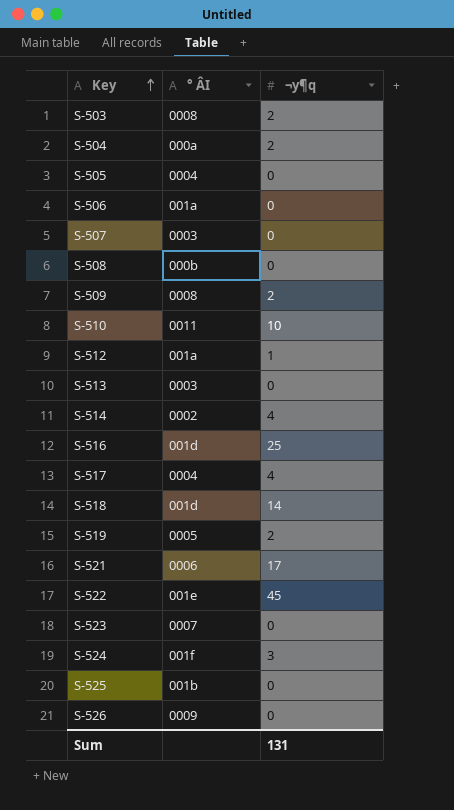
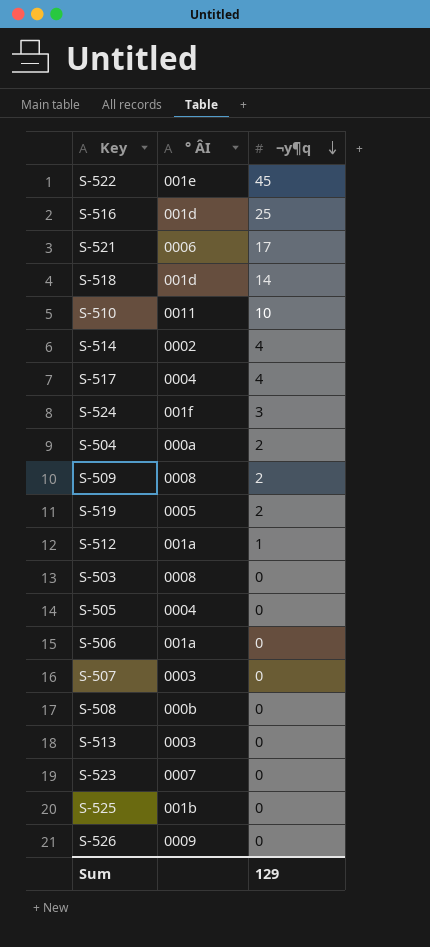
row order: Key ascending -> ¬y¶q descending
S-503 | ¬y¶q: 2 -> 0
Sum | ¬y¶q: 131 -> 129

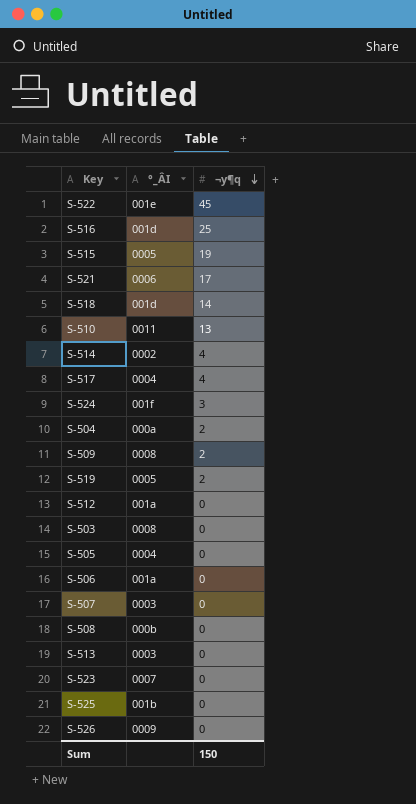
column name: ° ÂI -> °_ÂI
row S-515: none -> 0005 | 19
S-510 | ¬y¶q: 10 -> 13
S-512 | ¬y¶q: 1 -> 0
Sum | ¬y¶q: 129 -> 150

